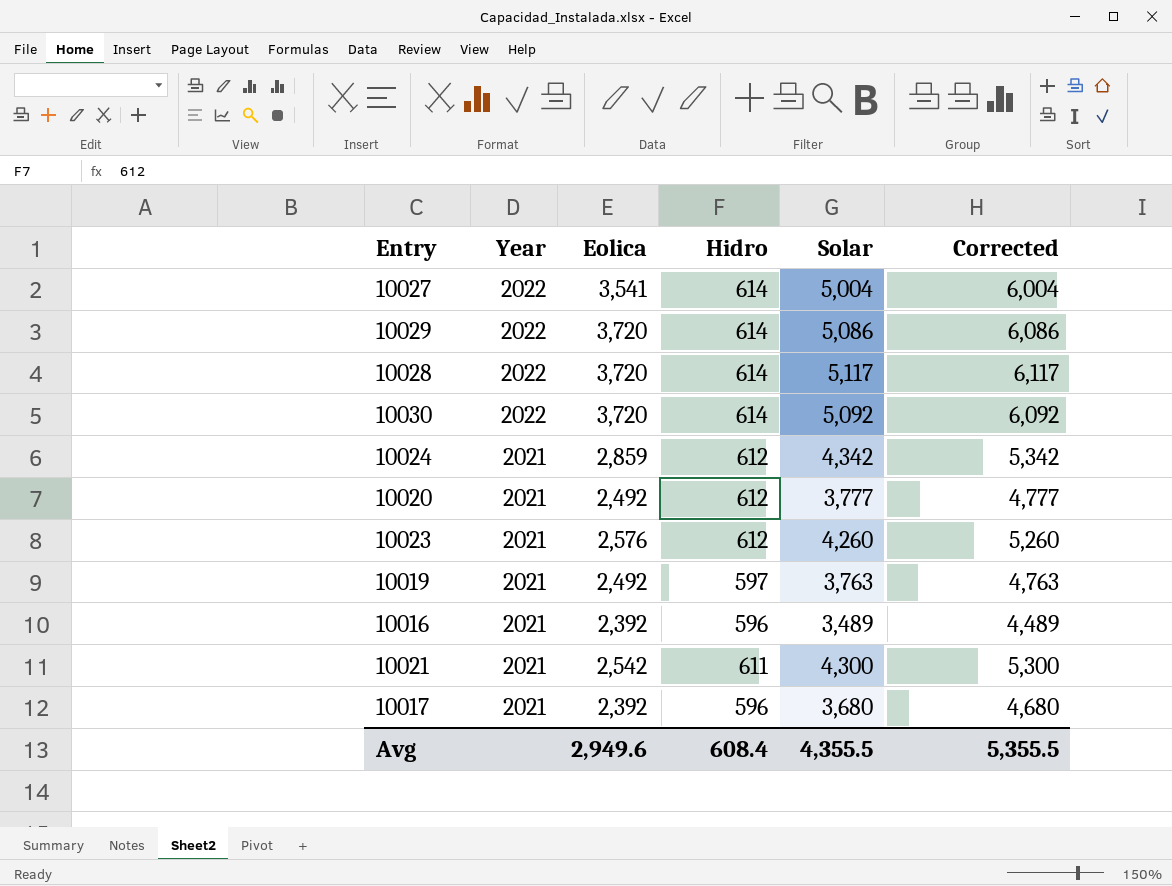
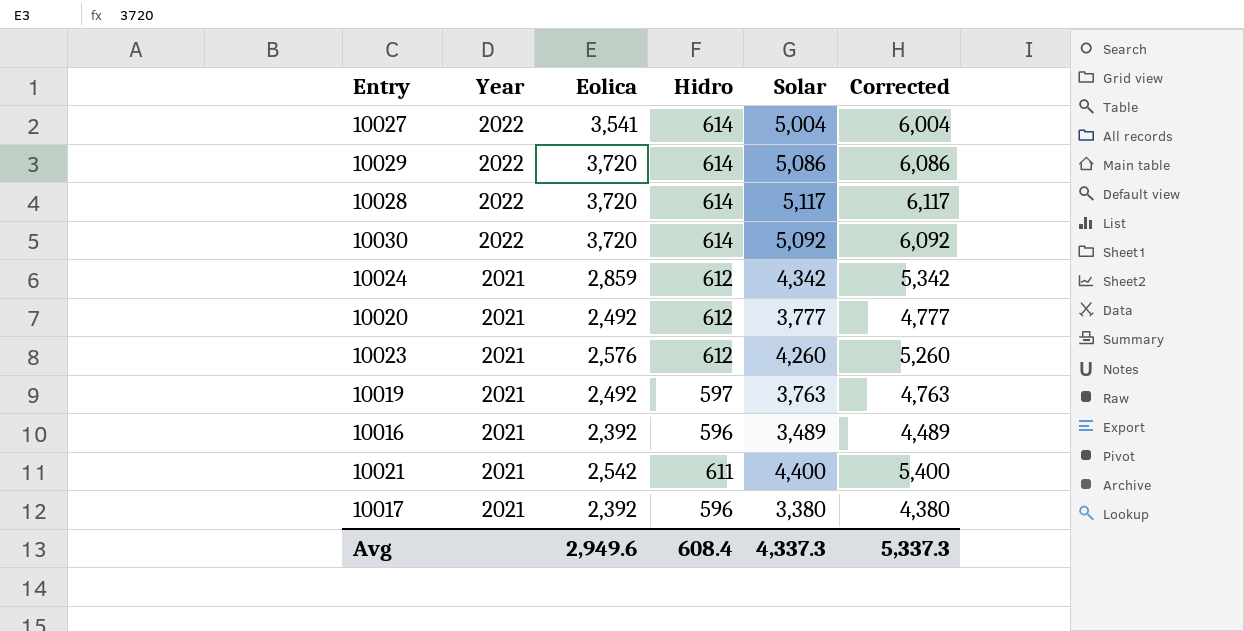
10021 | Solar: 4,300 -> 4,400
10021 | Corrected: 5,300 -> 5,400
10017 | Solar: 3,680 -> 3,380
10017 | Corrected: 4,680 -> 4,380
Avg | Solar: 4,355.5 -> 4,337.3
Avg | Corrected: 5,355.5 -> 5,337.3

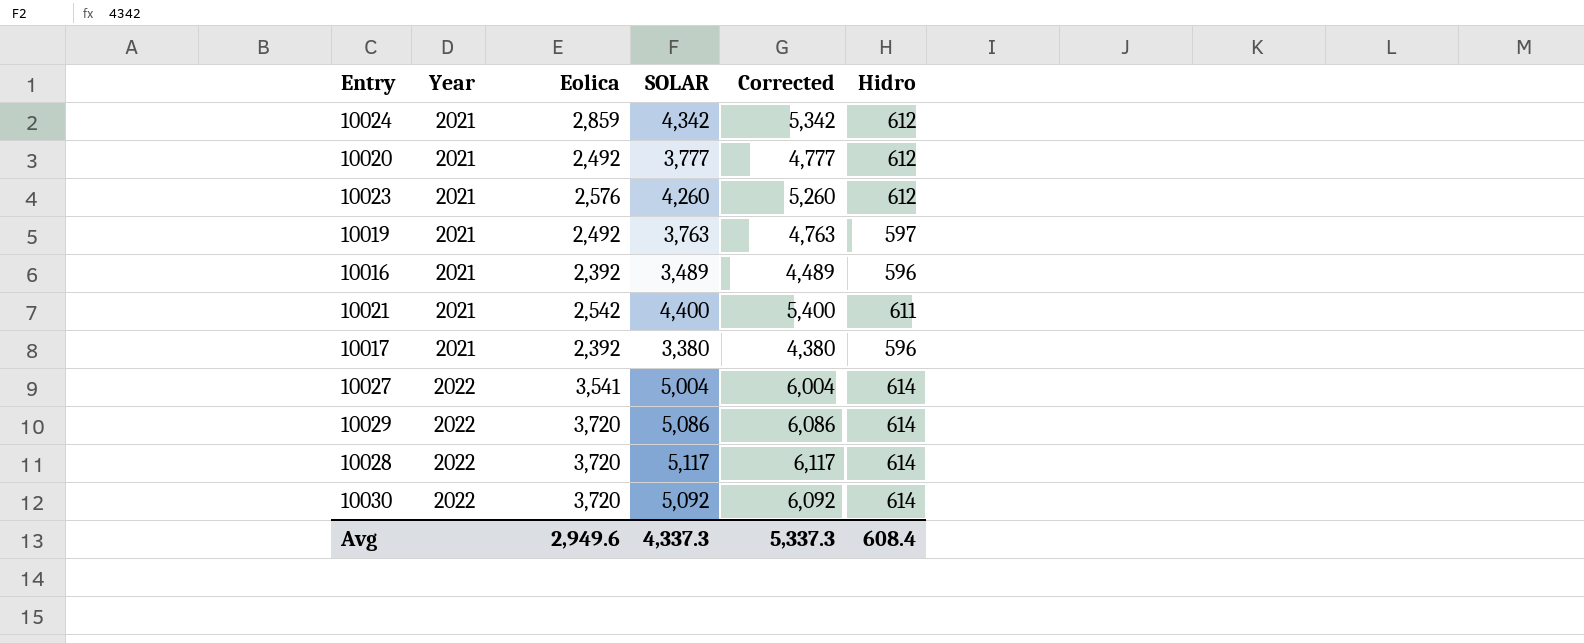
row order: Year descending -> Year ascending
column name: Solar -> SOLAR
column Hidro | position: 4 -> 6

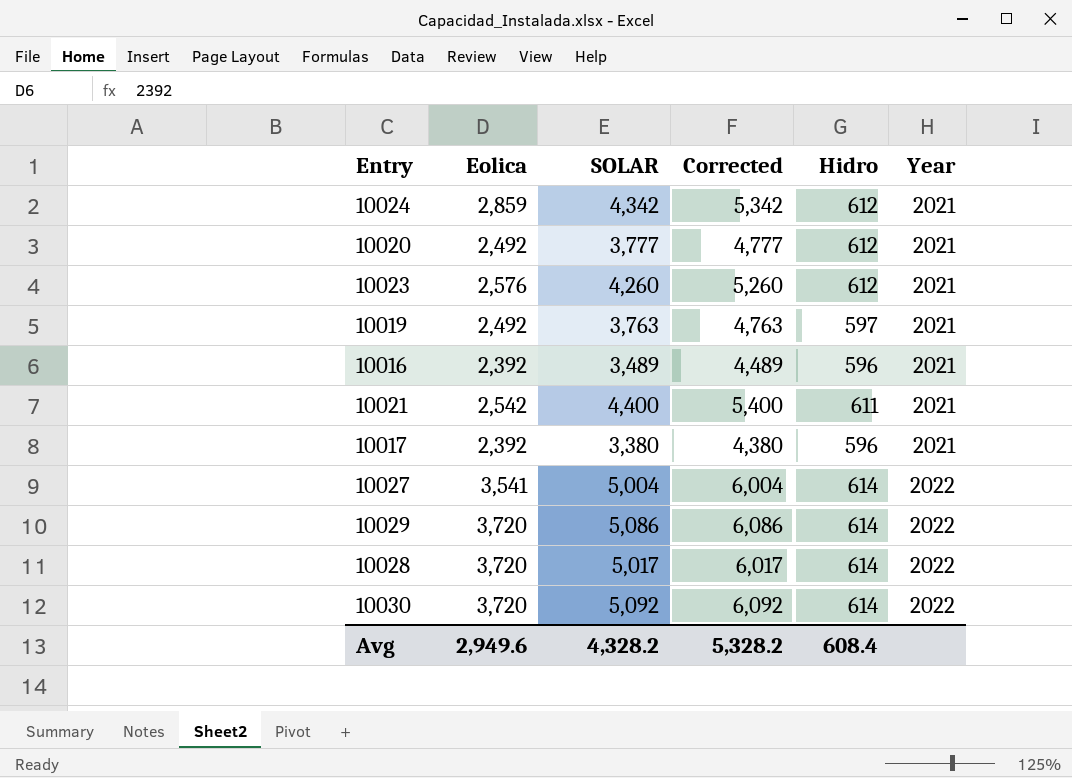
column Year | position: 2 -> 6
10028 | SOLAR: 5,117 -> 5,017
10028 | Corrected: 6,117 -> 6,017
Avg | SOLAR: 4,337.3 -> 4,328.2
Avg | Corrected: 5,337.3 -> 5,328.2

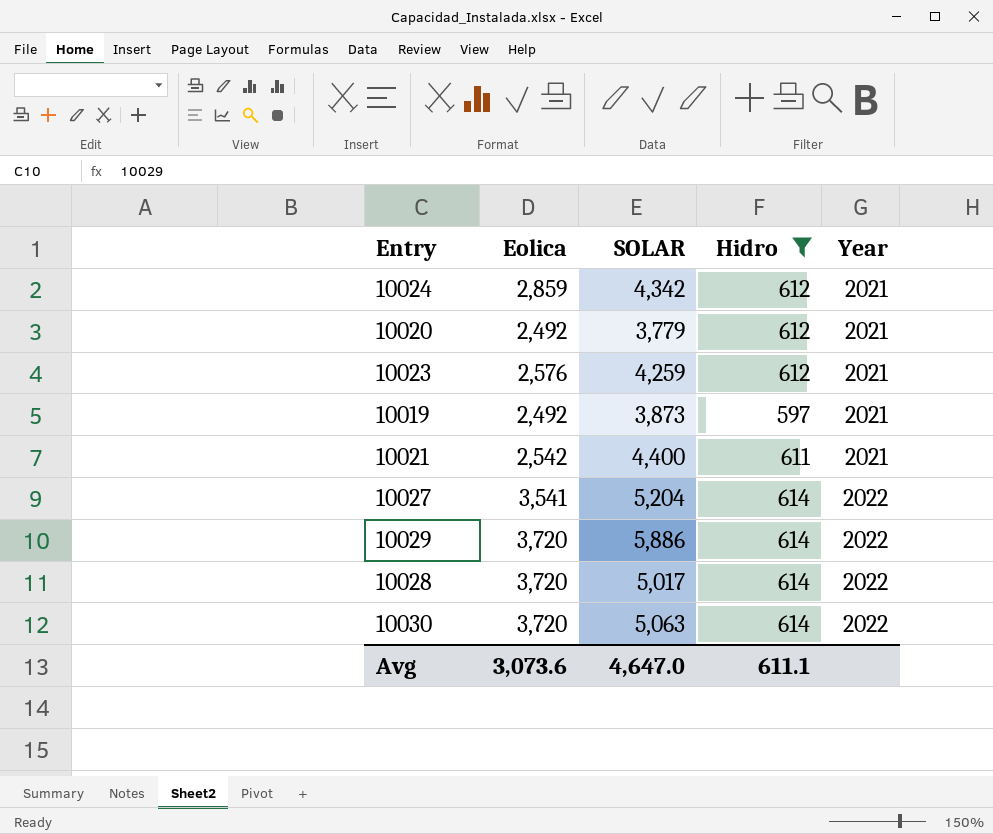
filter: none -> Hidro != 596
column Corrected | formula: [SOLAR] + 1000 -> none
10020 | SOLAR: 3,777 -> 3,779
10023 | SOLAR: 4,260 -> 4,259
10019 | SOLAR: 3,763 -> 3,873
10027 | SOLAR: 5,004 -> 5,204
10029 | SOLAR: 5,086 -> 5,886
10030 | SOLAR: 5,092 -> 5,063
Avg | Eolica: 2,949.6 -> 3,073.6
Avg | SOLAR: 4,328.2 -> 4,647.0
Avg | Hidro: 608.4 -> 611.1

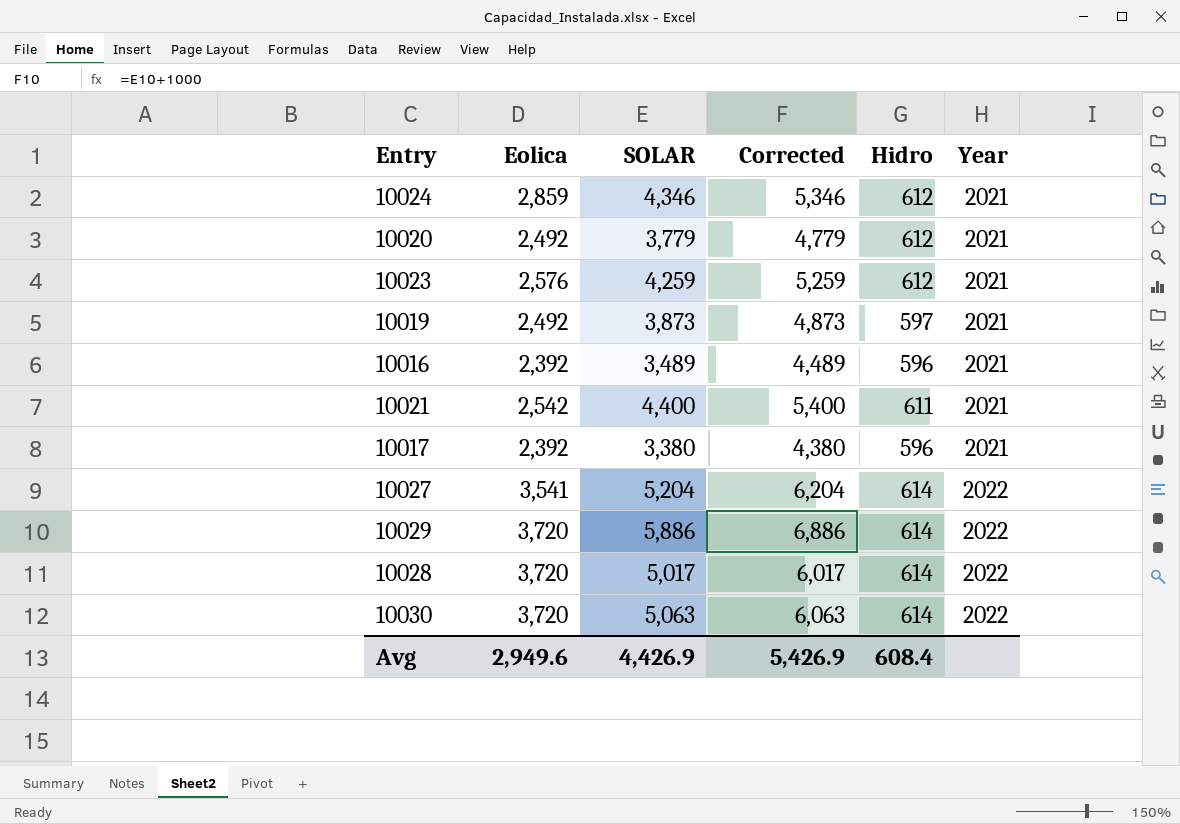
filter: Hidro != 596 -> none
column Corrected | formula: none -> [SOLAR] + 1000
10024 | SOLAR: 4,342 -> 4,346
Avg | Eolica: 3,073.6 -> 2,949.6
Avg | SOLAR: 4,647.0 -> 4,426.9
Avg | Hidro: 611.1 -> 608.4

